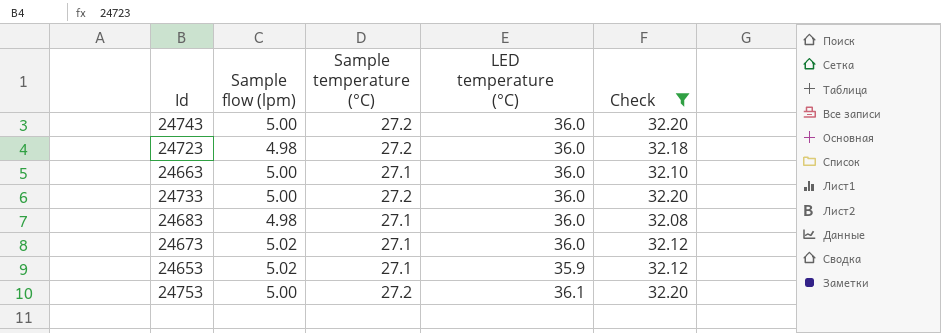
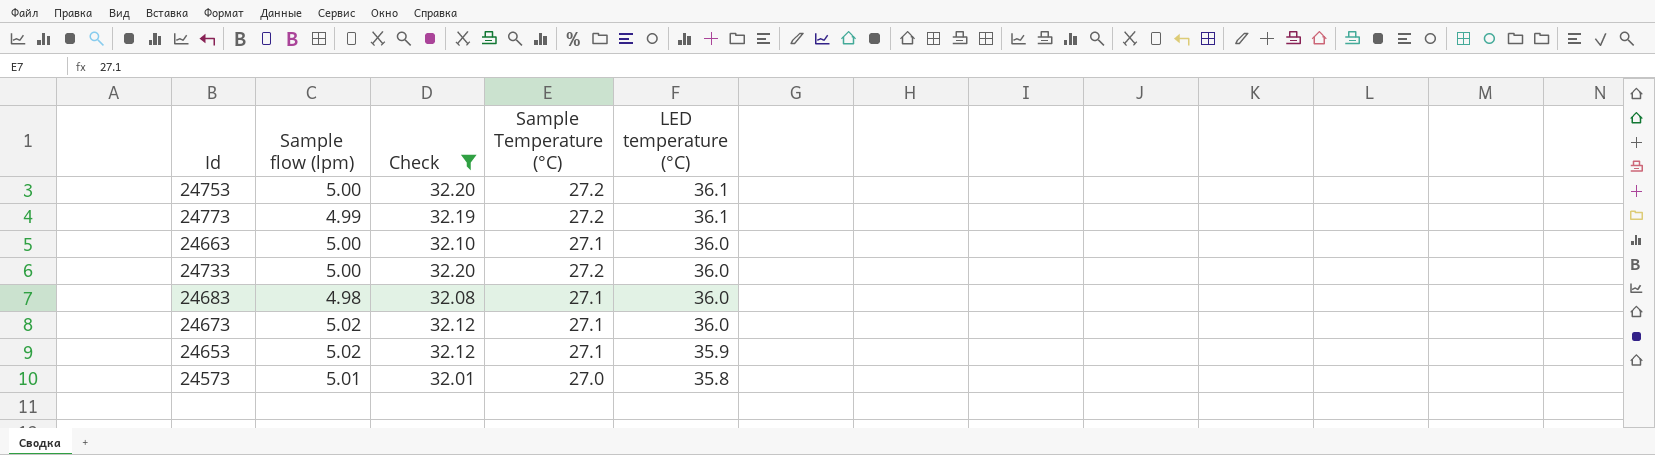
row order: none -> LED temperature (°C) descending
column Check | position: 5 -> 3
column name: Sample temperature (°C) -> Sample Temperature (°C)
row 24743: 5.00 | 27.2 | 36.0 | 32.20 -> none
row 24723: 4.98 | 27.2 | 36.0 | 32.18 -> none
row 24773: none -> 4.99 | 32.19 | 27.2 | 36.1
row 24573: none -> 5.01 | 32.01 | 27.0 | 35.8

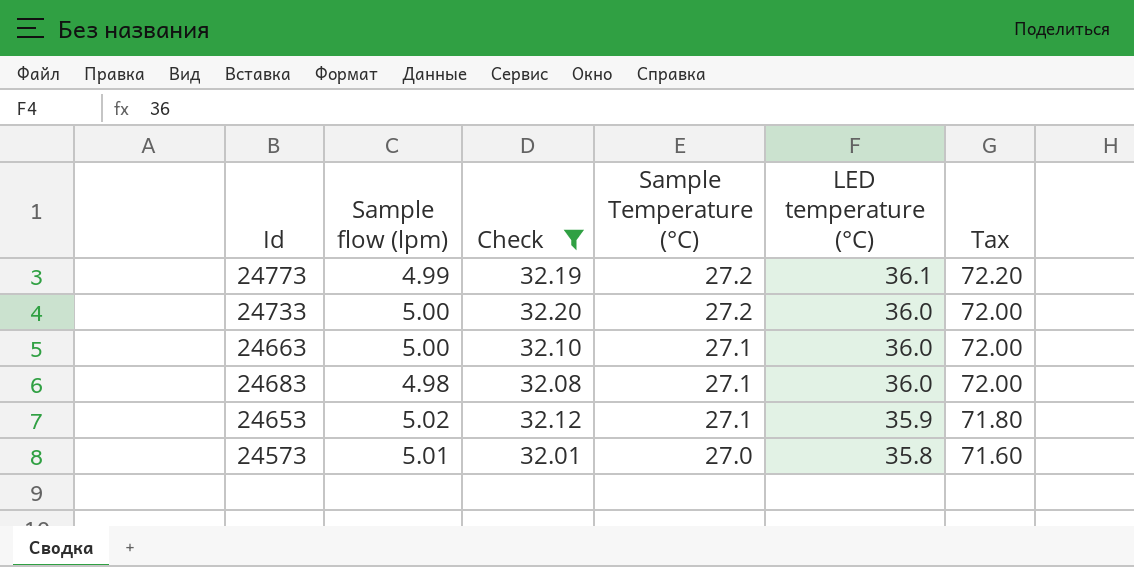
row order: LED temperature (°C) descending -> Sample Temperature (°C) descending
column Tax | formula: none -> [LED temperature (°C)] * 2
row 24753: 5.00 | 32.20 | 27.2 | 36.1 -> none
row 24673: 5.02 | 32.12 | 27.1 | 36.0 -> none

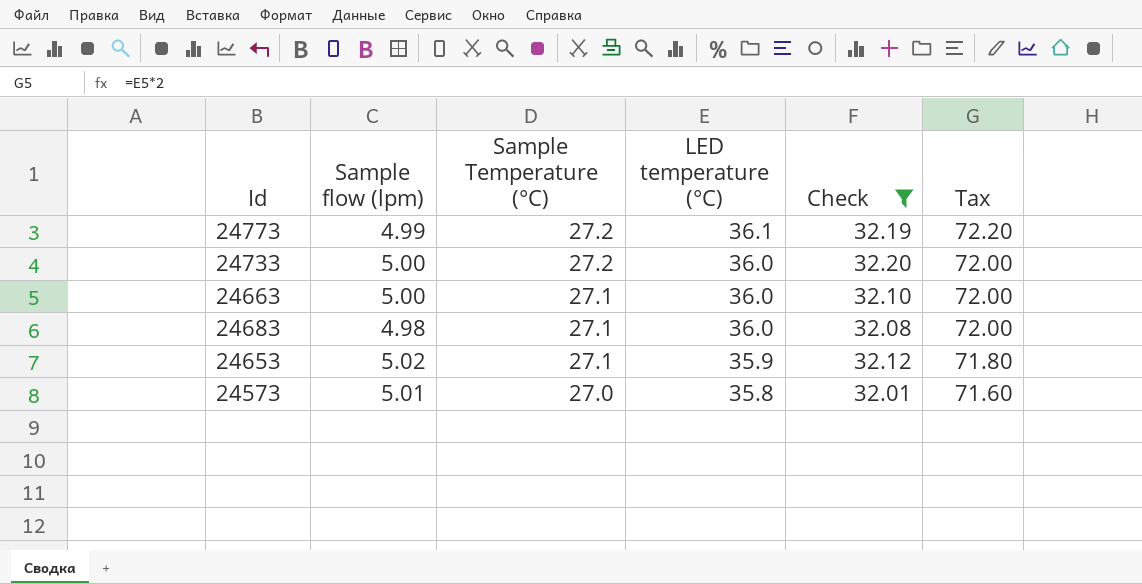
column Check | position: 3 -> 5

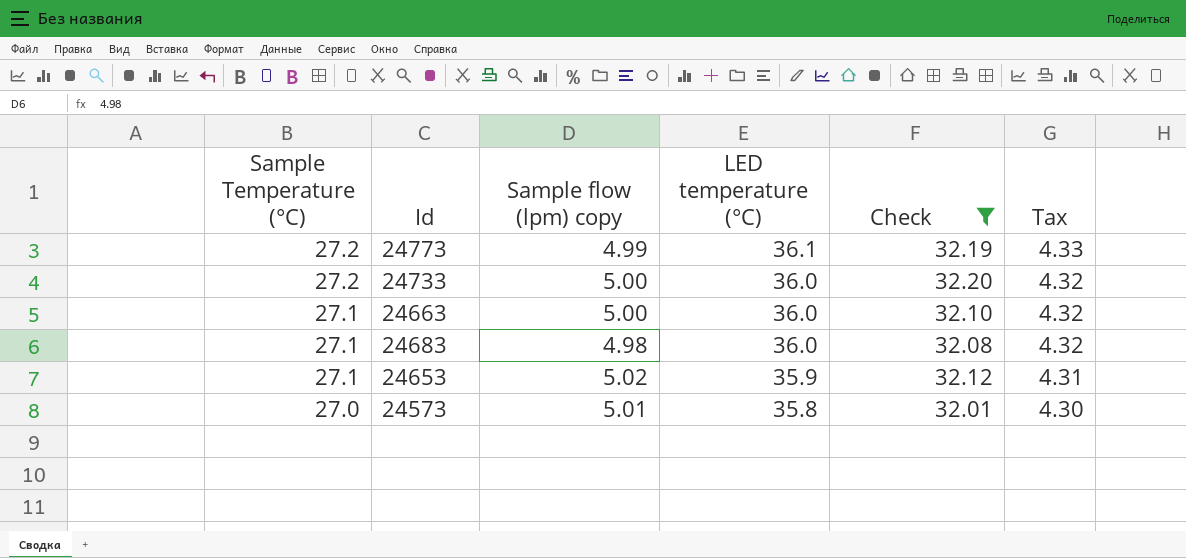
column Sample Temperature (°C) | position: 3 -> 1
column name: Sample flow (lpm) -> Sample flow (lpm) copy
column Tax | formula: [LED temperature (°C)] * 2 -> [LED temperature (°C)] * 0.12

